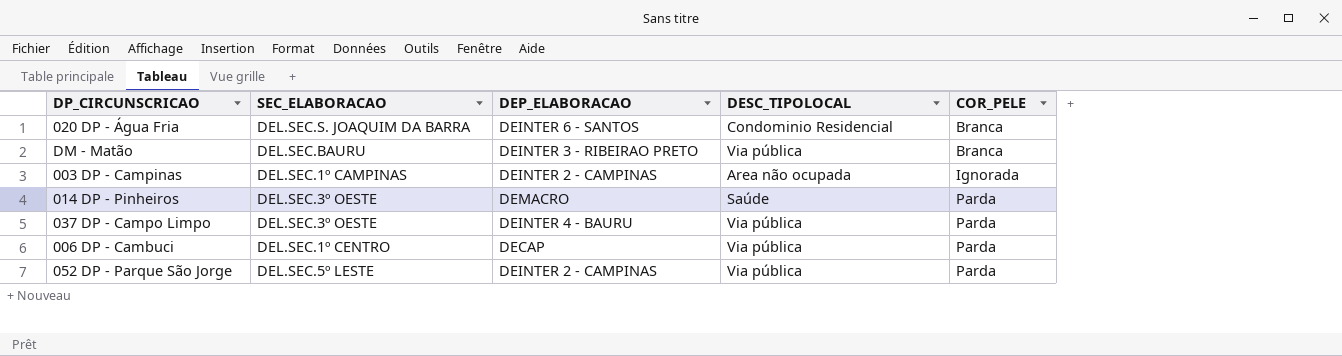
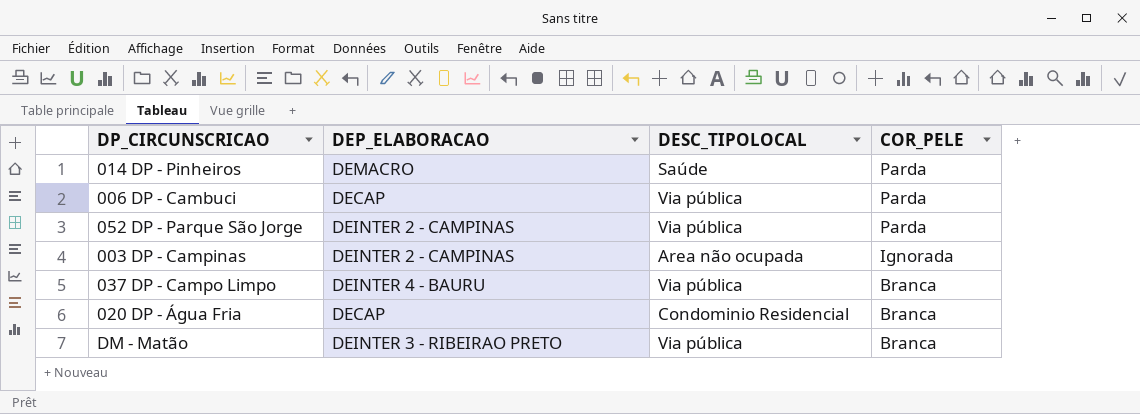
row order: COR_PELE ascending -> COR_PELE descending
column SEC_ELABORACAO | position: 2 -> none
037 DP - Campo Limpo | COR_PELE: Parda -> Branca
020 DP - Água Fria | DEP_ELABORACAO: DEINTER 6 - SANTOS -> DECAP

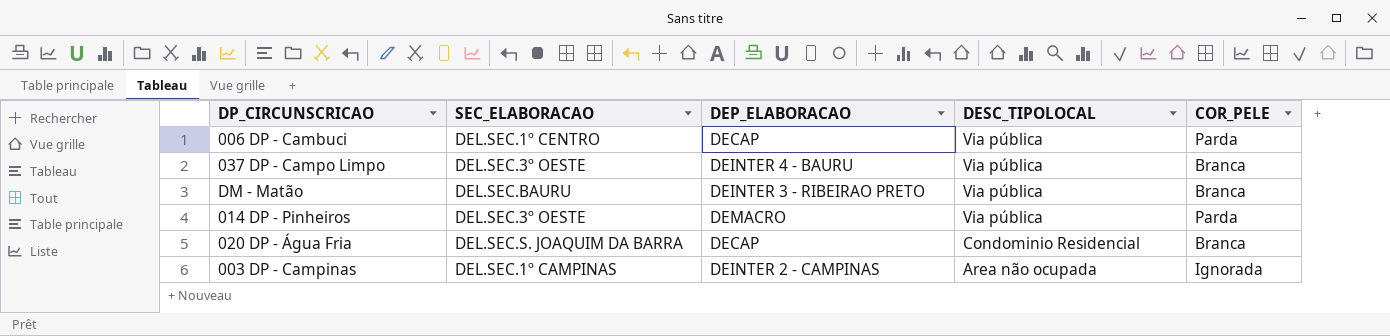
row order: COR_PELE descending -> DESC_TIPOLOCAL descending
column SEC_ELABORACAO | position: none -> 2
row 052 DP - Parque São Jorge: DEINTER 2 - CAMPINAS | Via pública | Parda -> none
014 DP - Pinheiros | DESC_TIPOLOCAL: Saúde -> Via pública

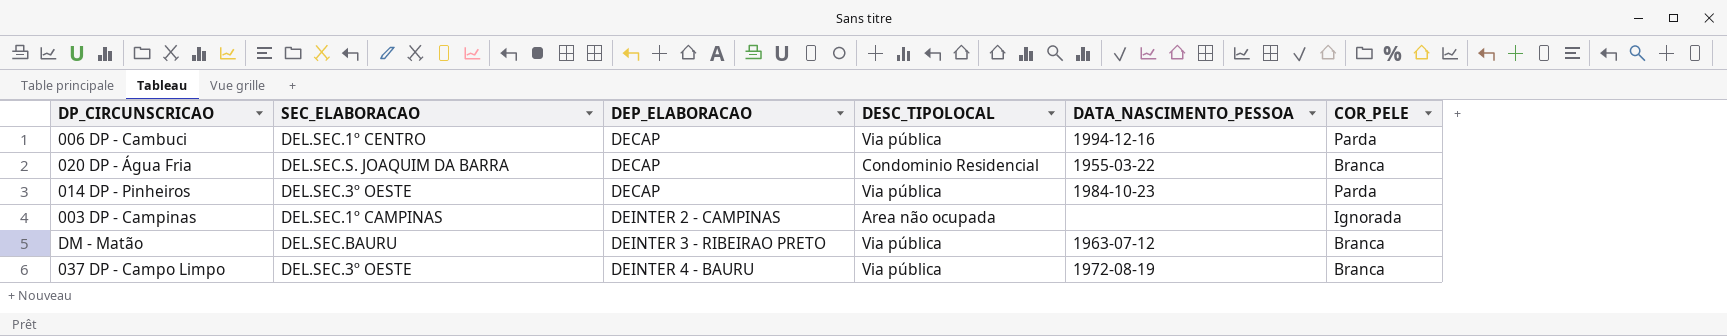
row order: DESC_TIPOLOCAL descending -> DEP_ELABORACAO ascending
column DATA_NASCIMENTO_PESSOA | position: none -> 5
014 DP - Pinheiros | DEP_ELABORACAO: DEMACRO -> DECAP

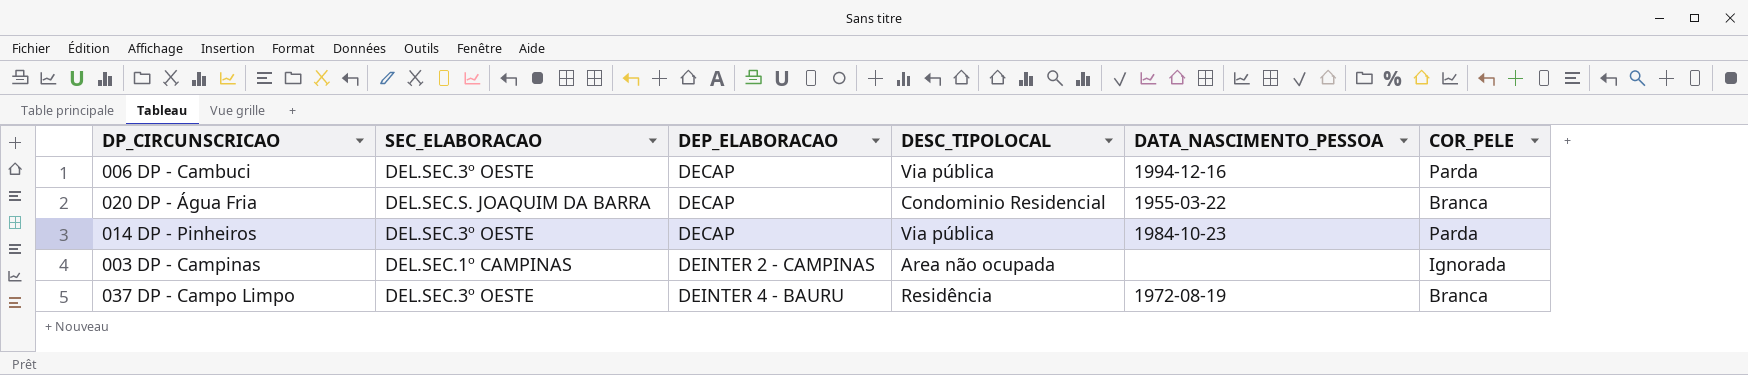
row DM - Matão: DEL.SEC.BAURU | DEINTER 3 - RIBEIRAO PRETO | Via pública | 1963-07-12 | Branca -> none
006 DP - Cambuci | SEC_ELABORACAO: DEL.SEC.1º CENTRO -> DEL.SEC.3º OESTE
037 DP - Campo Limpo | DESC_TIPOLOCAL: Via pública -> Residência

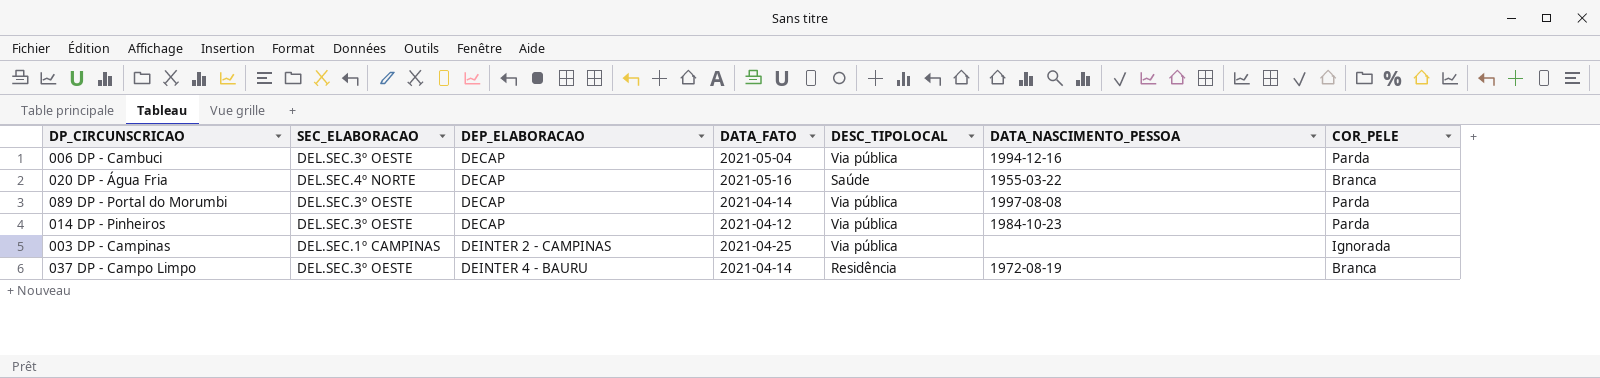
column DATA_FATO | position: none -> 4
020 DP - Água Fria | SEC_ELABORACAO: DEL.SEC.S. JOAQUIM DA BARRA -> DEL.SEC.4º NORTE
020 DP - Água Fria | DESC_TIPOLOCAL: Condominio Residencial -> Saúde
row 089 DP - Portal do Morumbi: none -> DEL.SEC.3º OESTE | DECAP | 2021-04-14 | Via pública | 1997-08-08 | Parda
003 DP - Campinas | DESC_TIPOLOCAL: Area não ocupada -> Via pública

